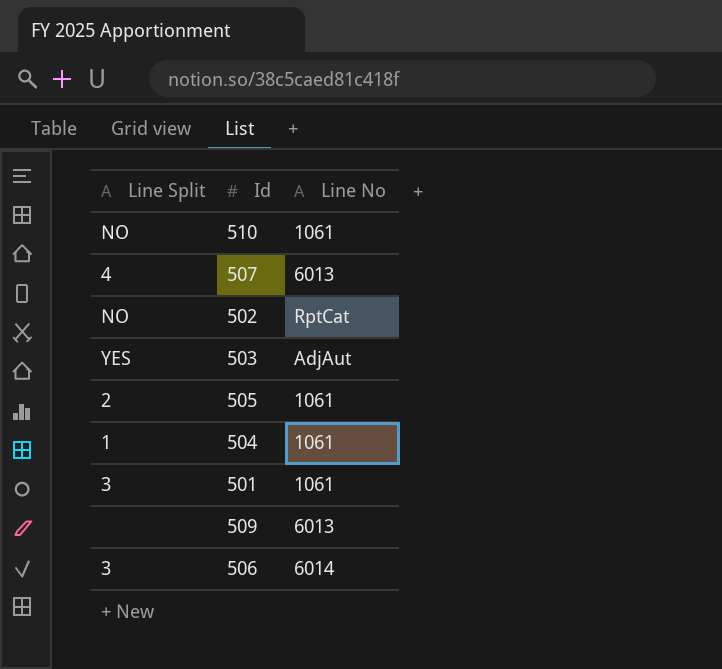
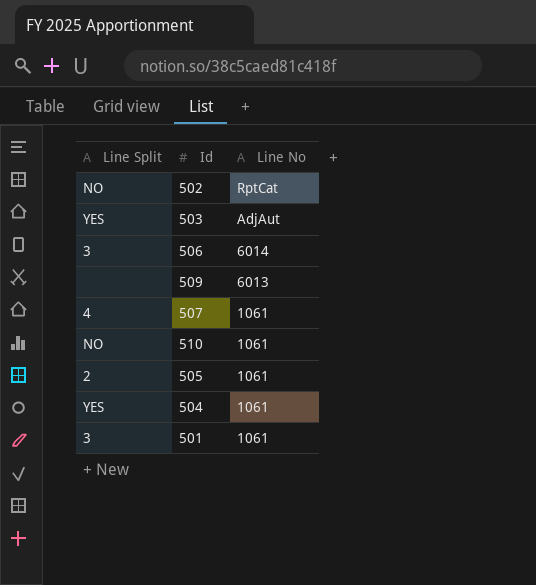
row order: none -> Line No descending
507 | Line No: 6013 -> 1061
504 | Line Split: 1 -> YES

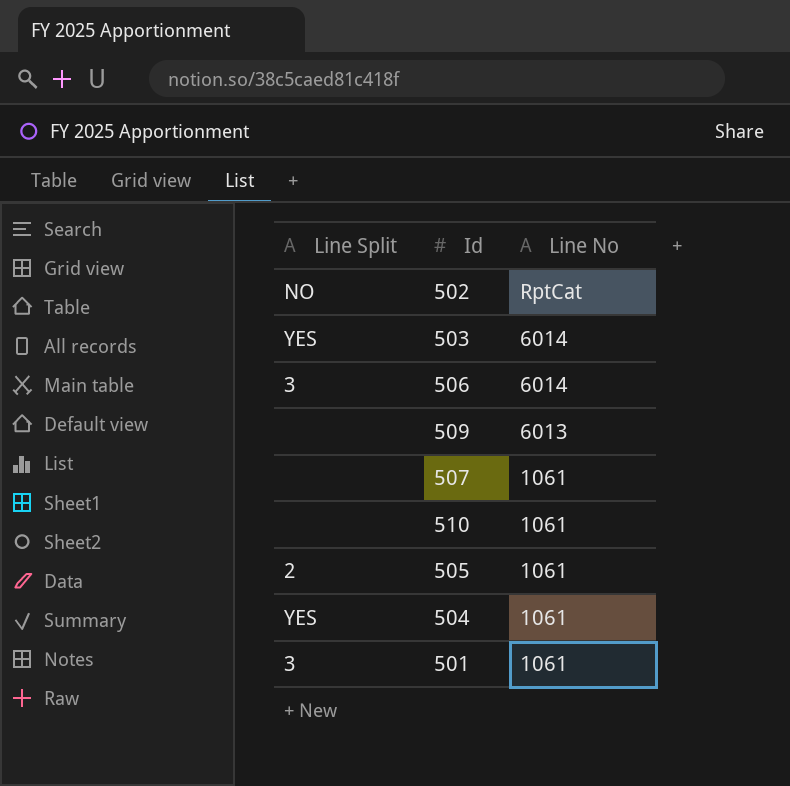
503 | Line No: AdjAut -> 6014
507 | Line Split: 4 -> none
510 | Line Split: NO -> none

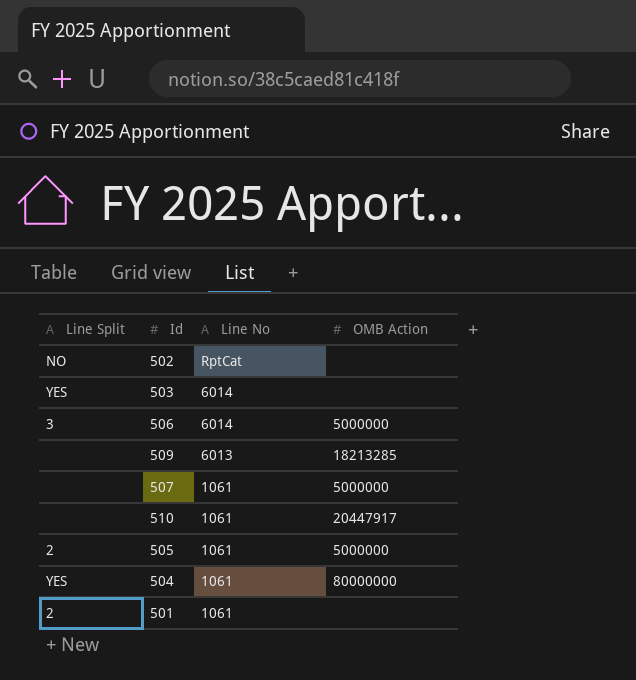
column OMB Action | position: none -> 4
501 | Line Split: 3 -> 2

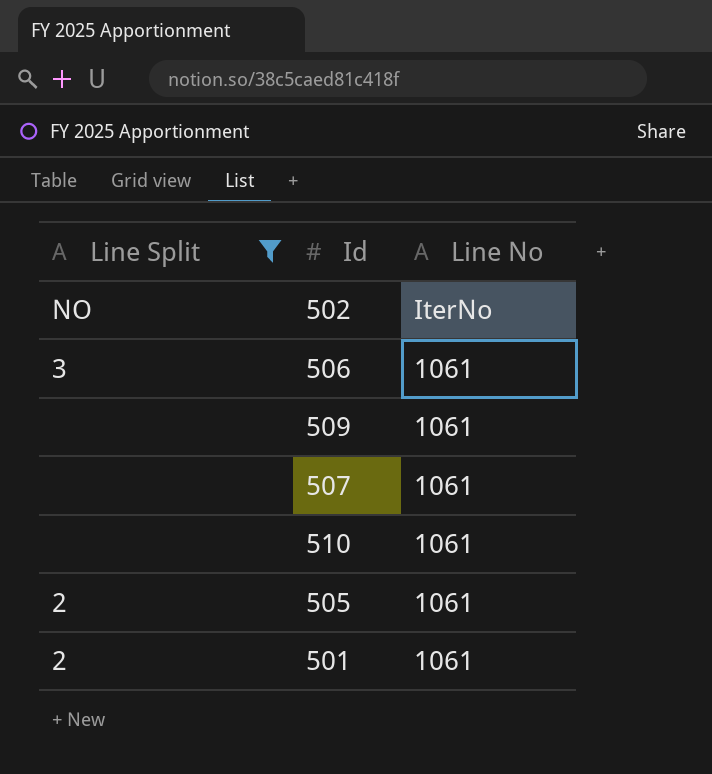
filter: none -> Line Split != YES
column OMB Action | position: 4 -> none
502 | Line No: RptCat -> IterNo
506 | Line No: 6014 -> 1061
509 | Line No: 6013 -> 1061

